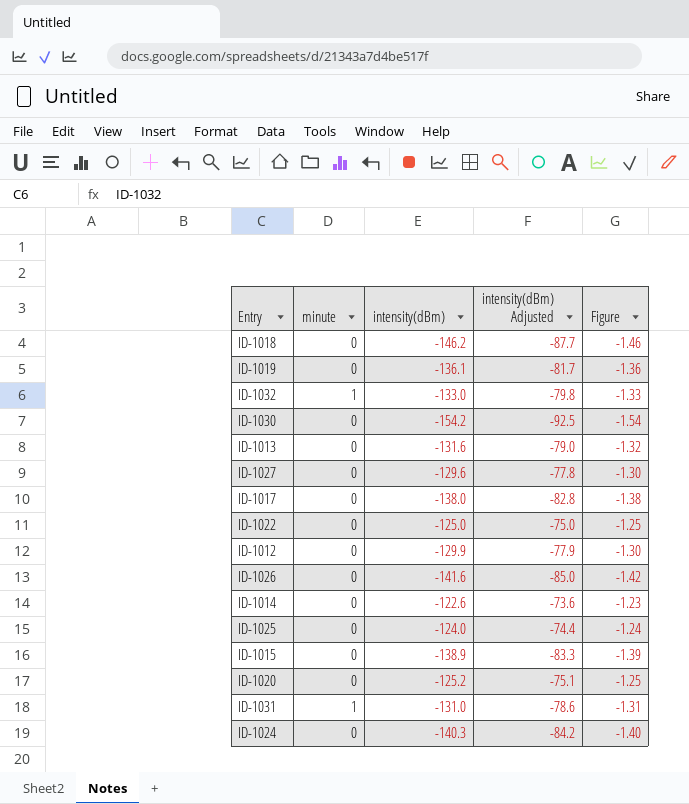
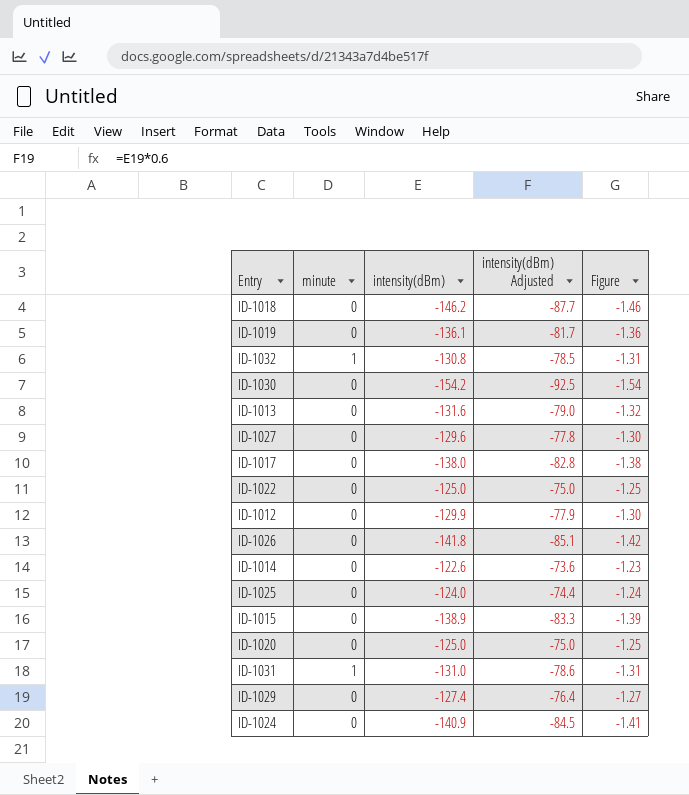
ID-1032 | intensity(dBm): -133.0 -> -130.8
ID-1032 | intensity(dBm) Adjusted: -79.8 -> -78.5
ID-1032 | Figure: -1.33 -> -1.31
ID-1026 | intensity(dBm): -141.6 -> -141.8
ID-1026 | intensity(dBm) Adjusted: -85.0 -> -85.1
ID-1020 | intensity(dBm): -125.2 -> -125.0
ID-1020 | intensity(dBm) Adjusted: -75.1 -> -75.0
row ID-1029: none -> 0 | -127.4 | -76.4 | -1.27
ID-1024 | intensity(dBm): -140.3 -> -140.9
ID-1024 | intensity(dBm) Adjusted: -84.2 -> -84.5
ID-1024 | Figure: -1.40 -> -1.41

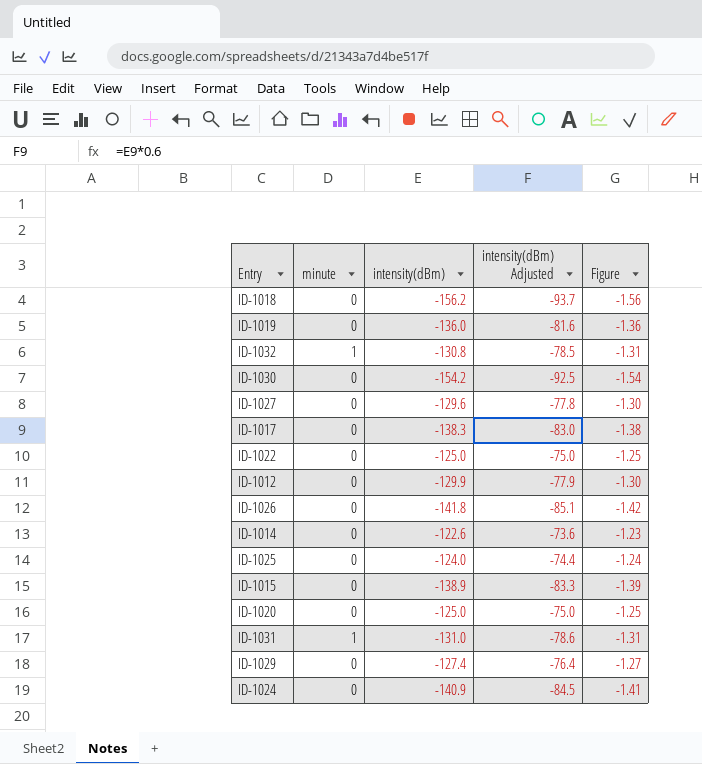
row ID-1013: 0 | -131.6 | -79.0 | -1.32 -> none
ID-1018 | intensity(dBm): -146.2 -> -156.2
ID-1018 | intensity(dBm) Adjusted: -87.7 -> -93.7
ID-1018 | Figure: -1.46 -> -1.56
ID-1019 | intensity(dBm): -136.1 -> -136.0
ID-1019 | intensity(dBm) Adjusted: -81.7 -> -81.6
ID-1017 | intensity(dBm): -138.0 -> -138.3
ID-1017 | intensity(dBm) Adjusted: -82.8 -> -83.0

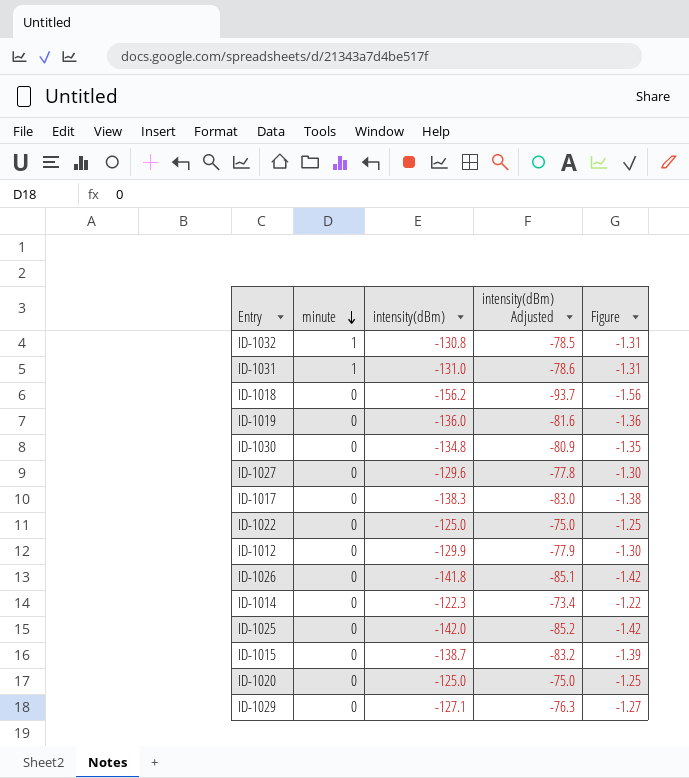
row order: none -> minute descending
row ID-1024: 0 | -140.9 | -84.5 | -1.41 -> none
ID-1030 | intensity(dBm): -154.2 -> -134.8
ID-1030 | intensity(dBm) Adjusted: -92.5 -> -80.9
ID-1030 | Figure: -1.54 -> -1.35
ID-1014 | intensity(dBm): -122.6 -> -122.3
ID-1014 | intensity(dBm) Adjusted: -73.6 -> -73.4
ID-1014 | Figure: -1.23 -> -1.22
ID-1025 | intensity(dBm): -124.0 -> -142.0
ID-1025 | intensity(dBm) Adjusted: -74.4 -> -85.2
ID-1025 | Figure: -1.24 -> -1.42
ID-1015 | intensity(dBm): -138.9 -> -138.7
ID-1015 | intensity(dBm) Adjusted: -83.3 -> -83.2
ID-1029 | intensity(dBm): -127.4 -> -127.1
ID-1029 | intensity(dBm) Adjusted: -76.4 -> -76.3

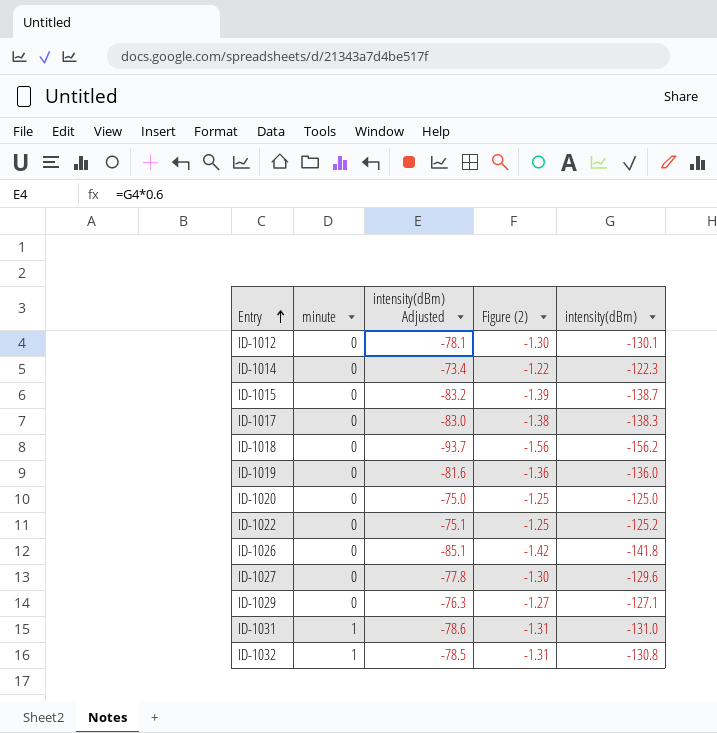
row order: minute descending -> Entry ascending
column name: Figure -> Figure (2)
column intensity(dBm) | position: 3 -> 5
row ID-1030: 0 | -134.8 | -80.9 | -1.35 -> none
row ID-1025: 0 | -142.0 | -85.2 | -1.42 -> none
ID-1012 | intensity(dBm) Adjusted: -77.9 -> -78.1
ID-1012 | intensity(dBm): -129.9 -> -130.1
ID-1022 | intensity(dBm) Adjusted: -75.0 -> -75.1
ID-1022 | intensity(dBm): -125.0 -> -125.2

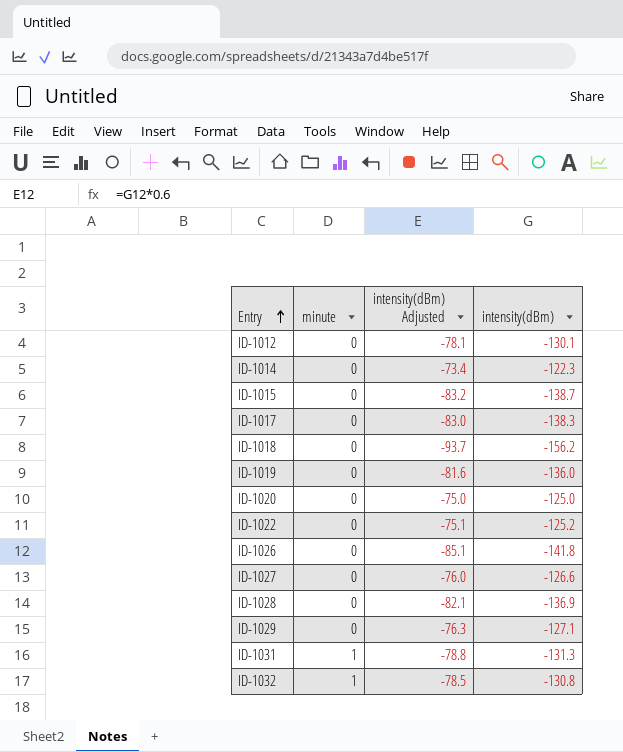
column Figure (2) | formula: [intensity(dBm)] * 0.01 -> none
ID-1027 | intensity(dBm) Adjusted: -77.8 -> -76.0
ID-1027 | intensity(dBm): -129.6 -> -126.6
row ID-1028: none -> 0 | -82.1 | -136.9
ID-1031 | intensity(dBm) Adjusted: -78.6 -> -78.8
ID-1031 | intensity(dBm): -131.0 -> -131.3

